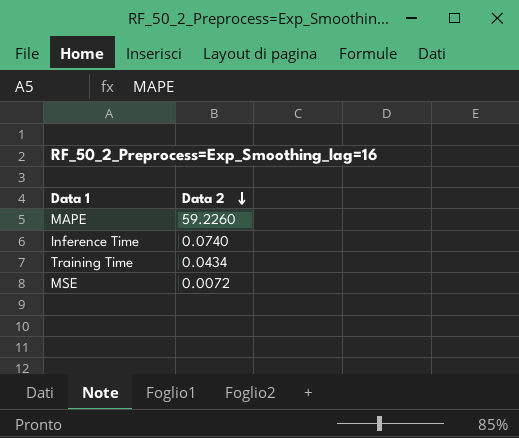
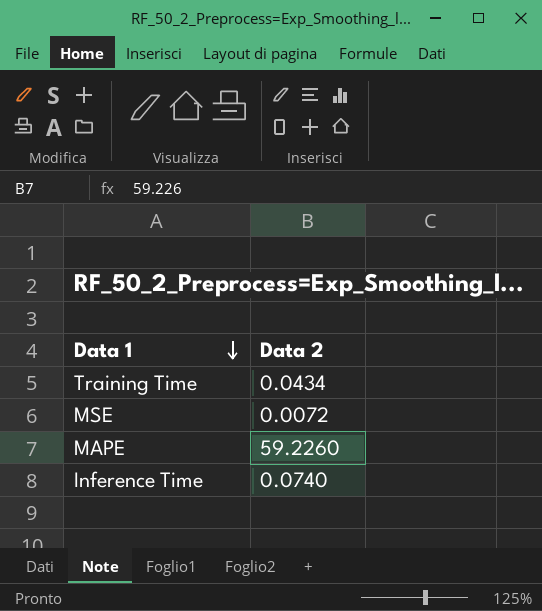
row order: Data 2 descending -> Data 1 descending

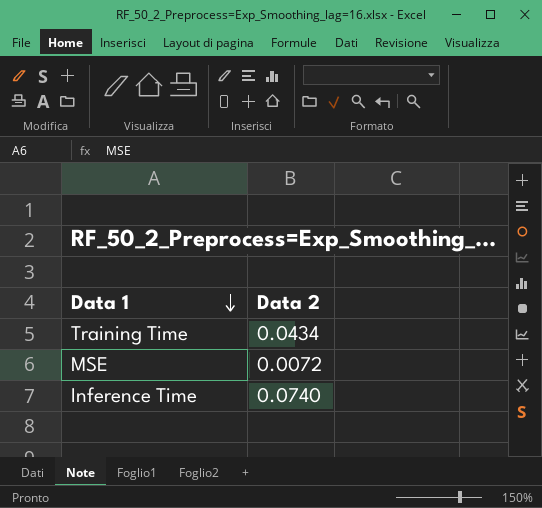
row MAPE: 59.2260 -> none

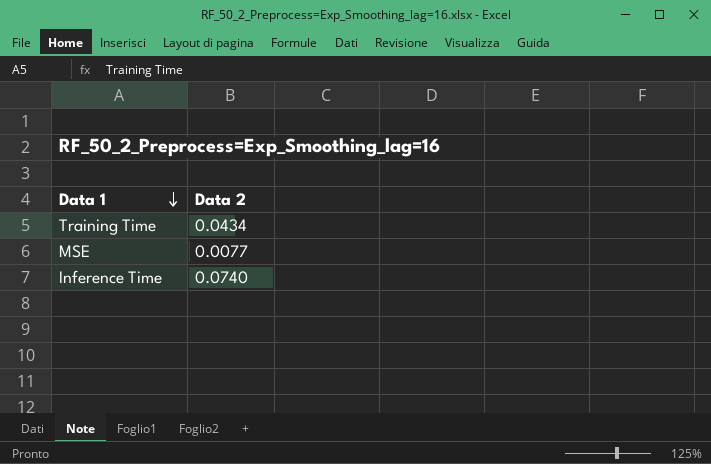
MSE | Data 2: 0.0072 -> 0.0077

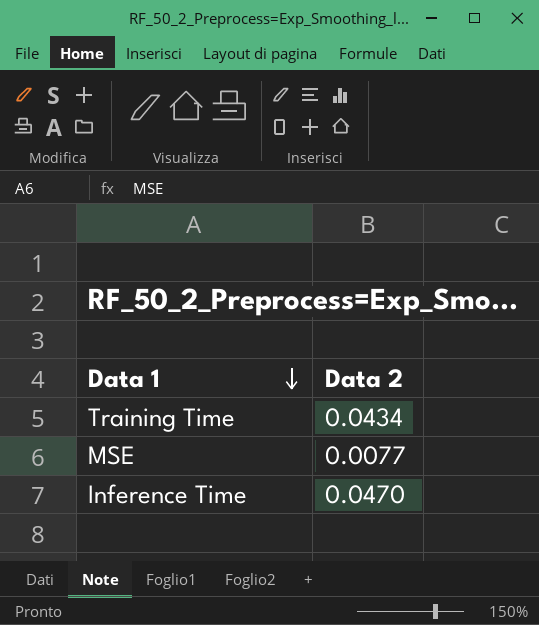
Inference Time | Data 2: 0.0740 -> 0.0470

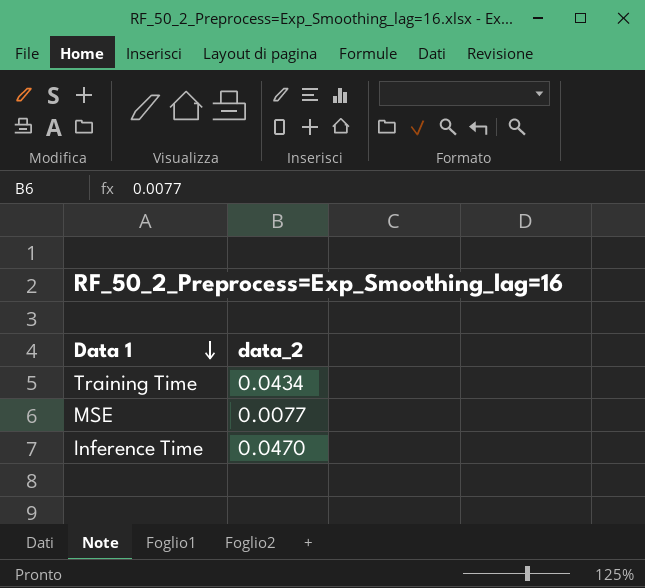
column name: Data 2 -> data_2

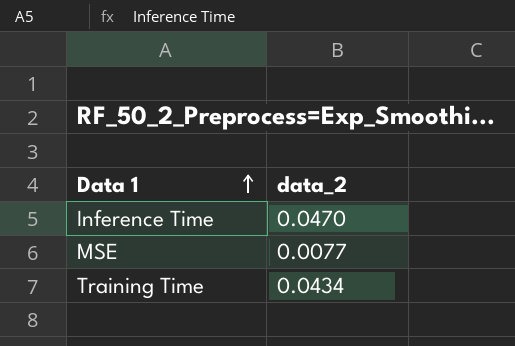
row order: Data 1 descending -> Data 1 ascending

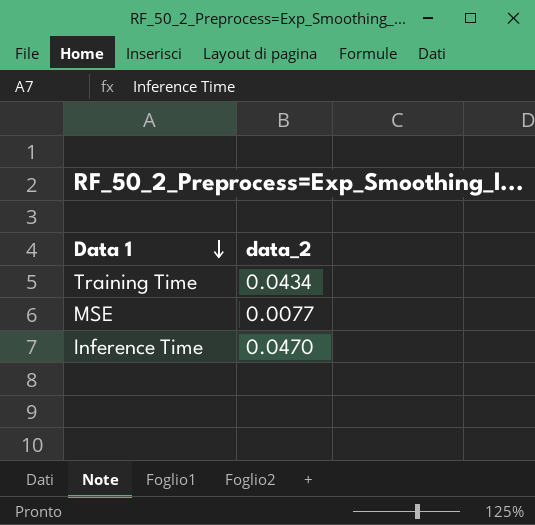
row order: Data 1 ascending -> Data 1 descending

